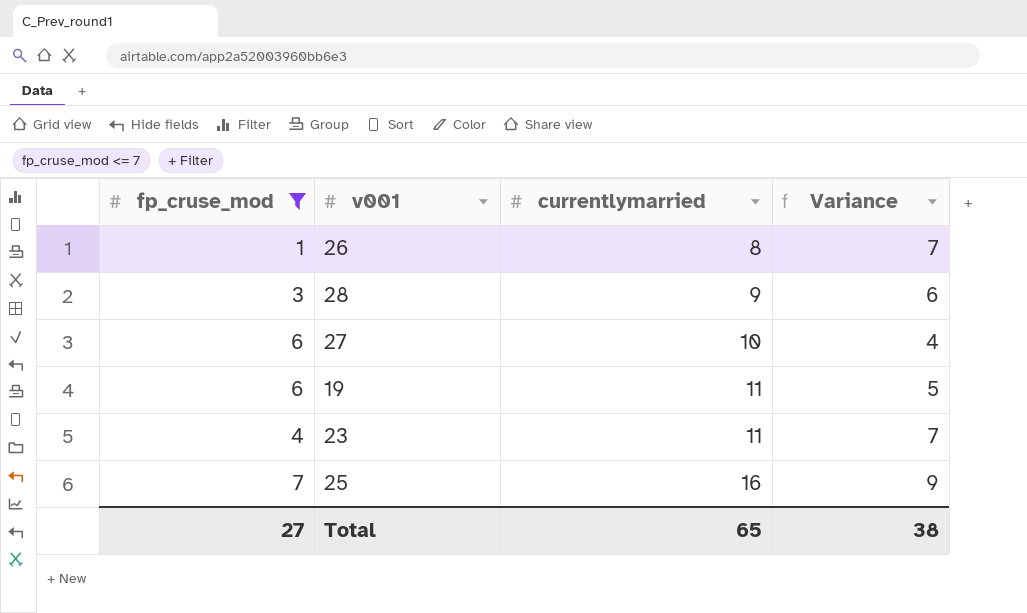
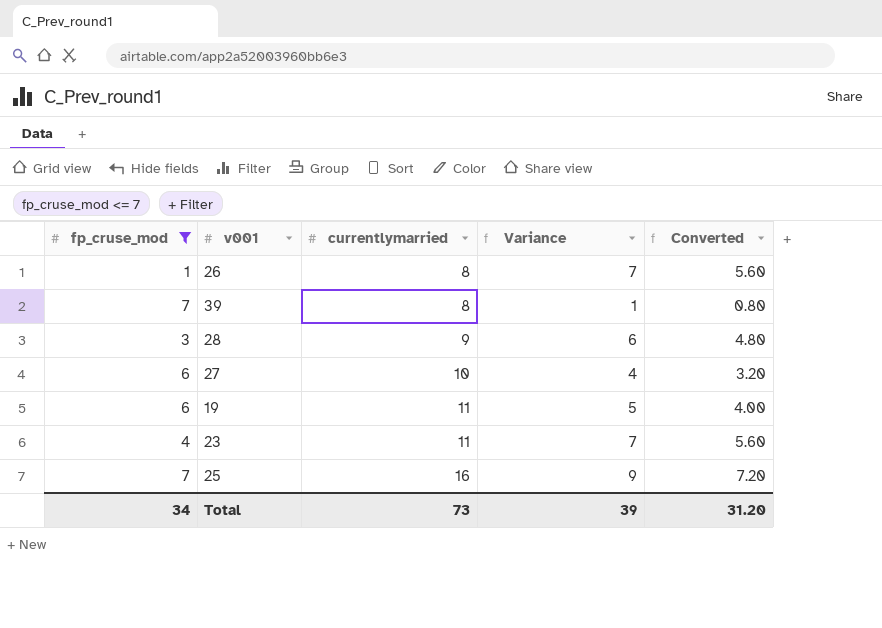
column Converted | formula: none -> [Variance] * 0.8
row 39: none -> 7 | 8 | 1 | 0.80
Total | fp_cruse_mod: 27 -> 34
Total | currentlymarried: 65 -> 73
Total | Variance: 38 -> 39

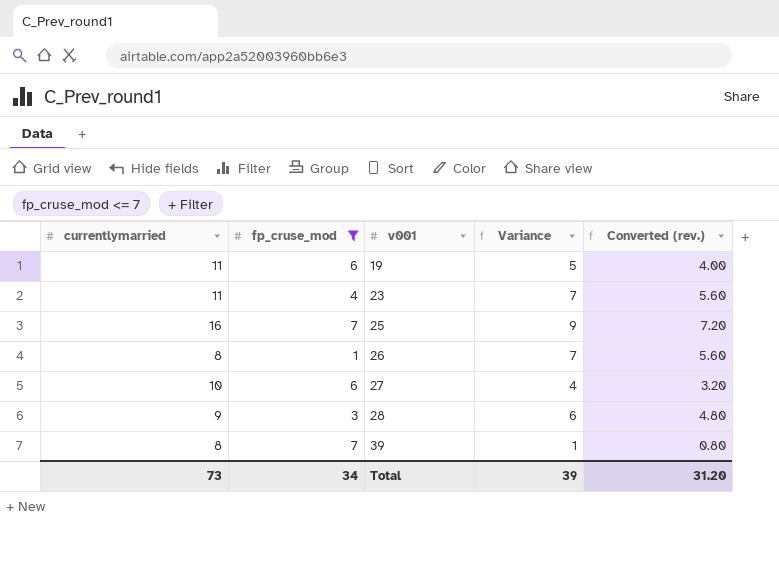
row order: currentlymarried ascending -> v001 ascending
column currentlymarried | position: 3 -> 1
column name: Converted -> Converted (rev.)

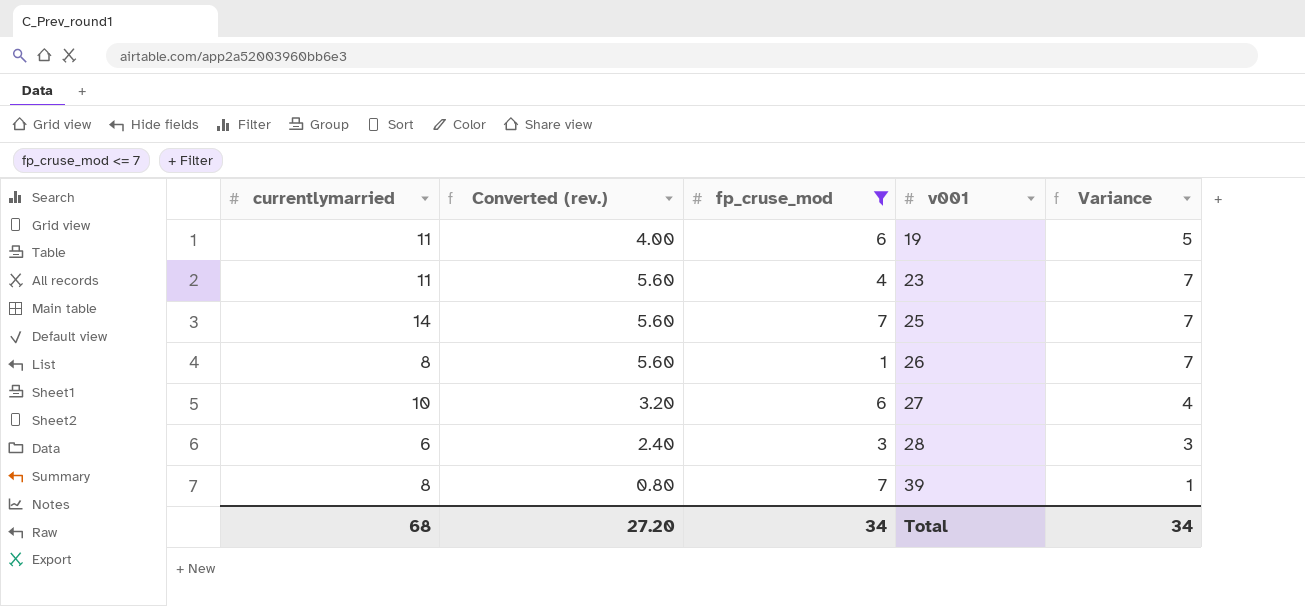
column Converted (rev.) | position: 5 -> 2
25 | currentlymarried: 16 -> 14
25 | Converted (rev.): 7.20 -> 5.60
25 | Variance: 9 -> 7
28 | currentlymarried: 9 -> 6
28 | Converted (rev.): 4.80 -> 2.40
28 | Variance: 6 -> 3
Total | currentlymarried: 73 -> 68
Total | Converted (rev.): 31.20 -> 27.20
Total | Variance: 39 -> 34

